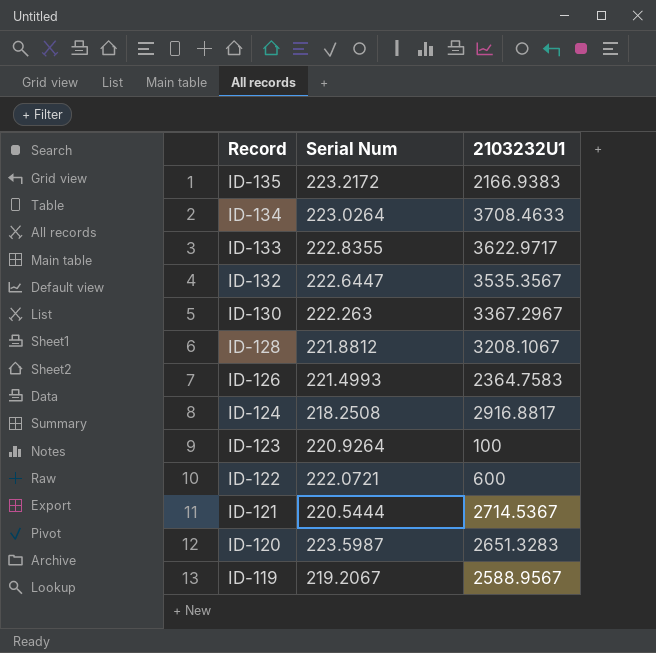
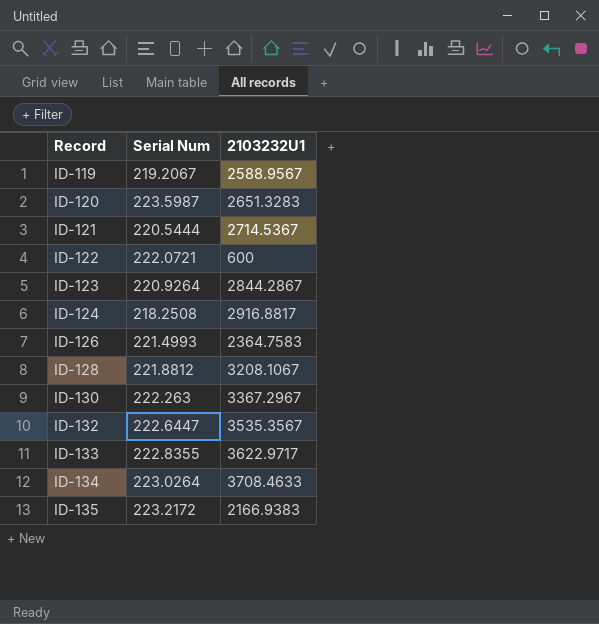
row order: Record descending -> Record ascending
ID-123 | 2103232U1: 100 -> 2844.2867

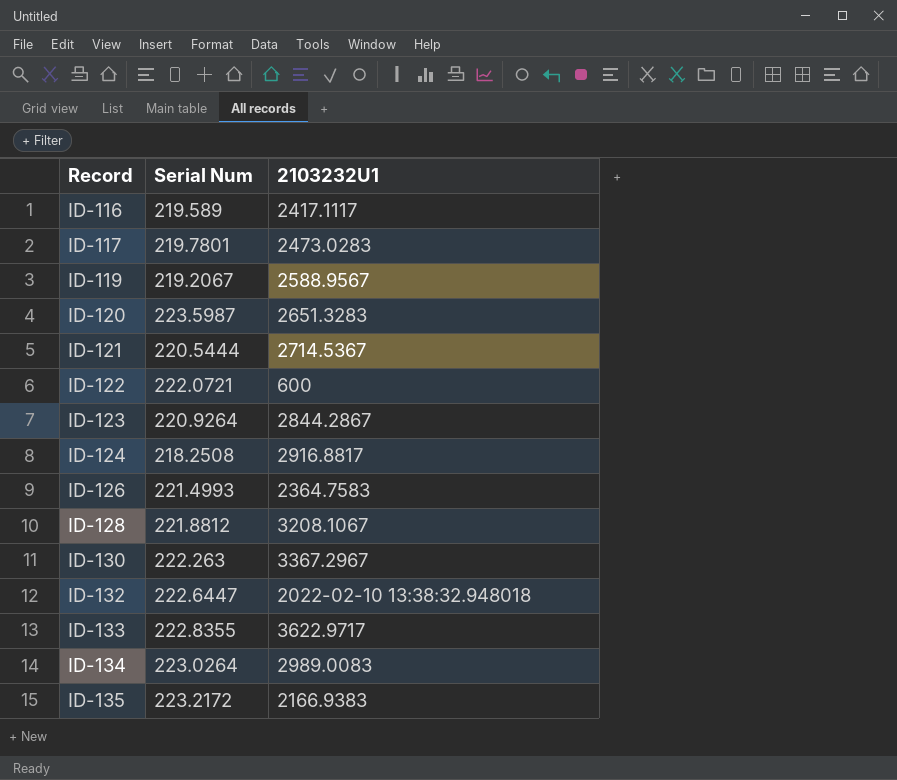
row ID-116: none -> 219.589 | 2417.1117
row ID-117: none -> 219.7801 | 2473.0283
ID-132 | 2103232U1: 3535.3567 -> 2022-02-10 13:38:32.948018
ID-134 | 2103232U1: 3708.4633 -> 2989.0083

